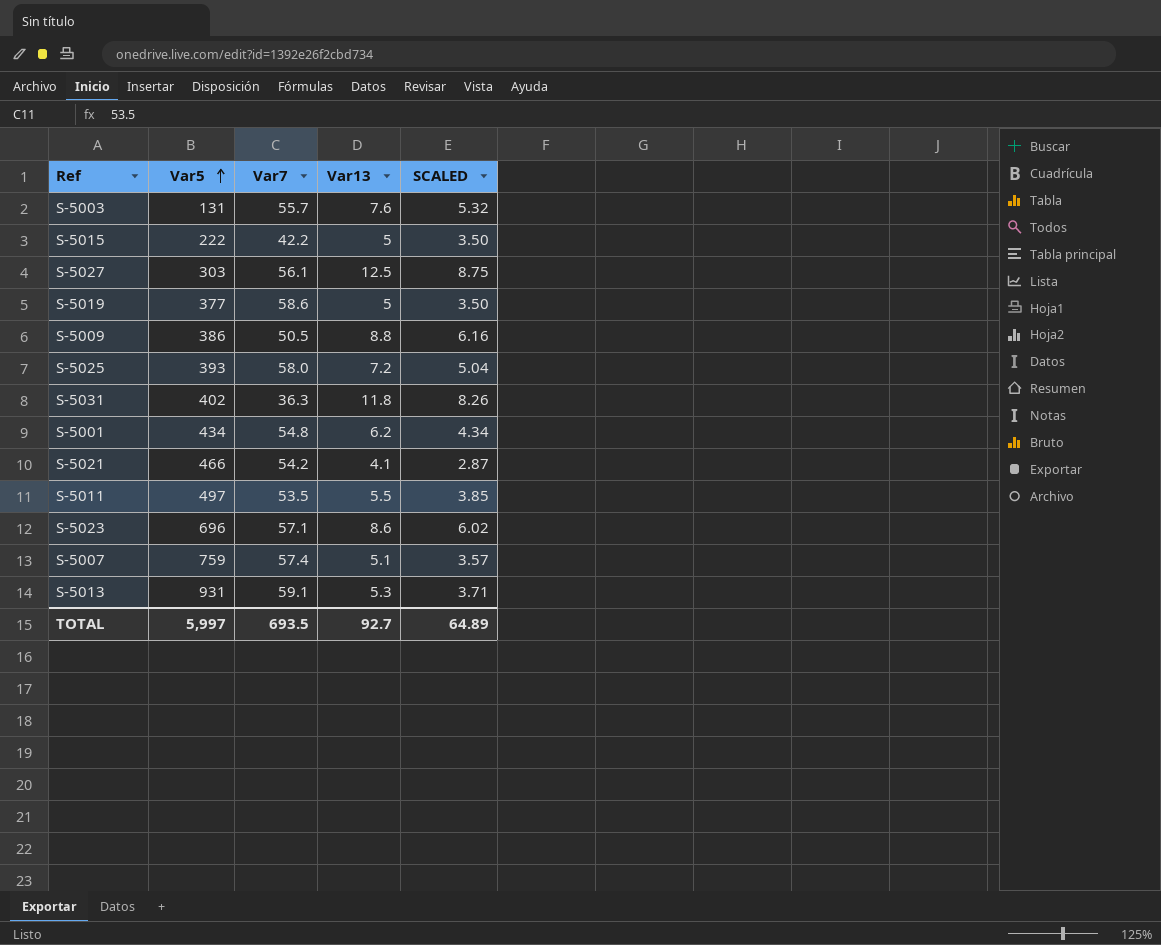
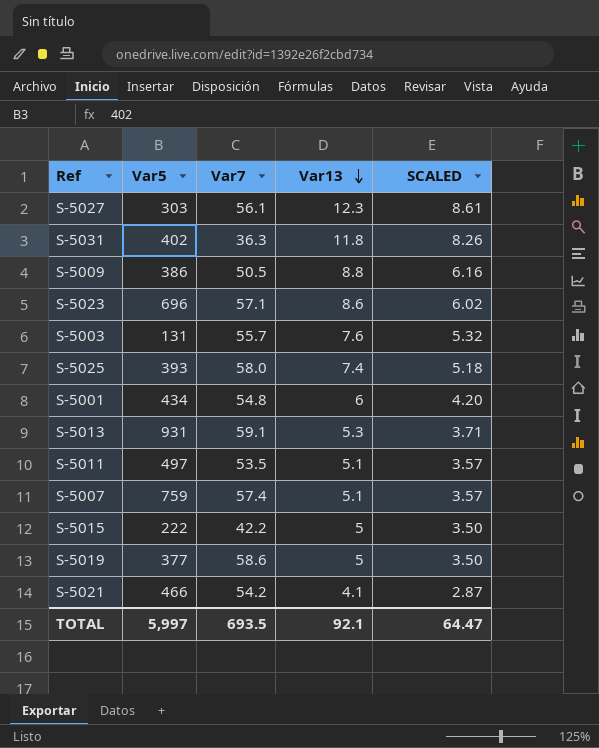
row order: Var5 ascending -> Var13 descending
S-5027 | Var13: 12.5 -> 12.3
S-5027 | SCALED: 8.75 -> 8.61
S-5025 | Var13: 7.2 -> 7.4
S-5025 | SCALED: 5.04 -> 5.18
S-5001 | Var13: 6.2 -> 6
S-5001 | SCALED: 4.34 -> 4.20
S-5011 | Var13: 5.5 -> 5.1
S-5011 | SCALED: 3.85 -> 3.57
TOTAL | Var13: 92.7 -> 92.1
TOTAL | SCALED: 64.89 -> 64.47

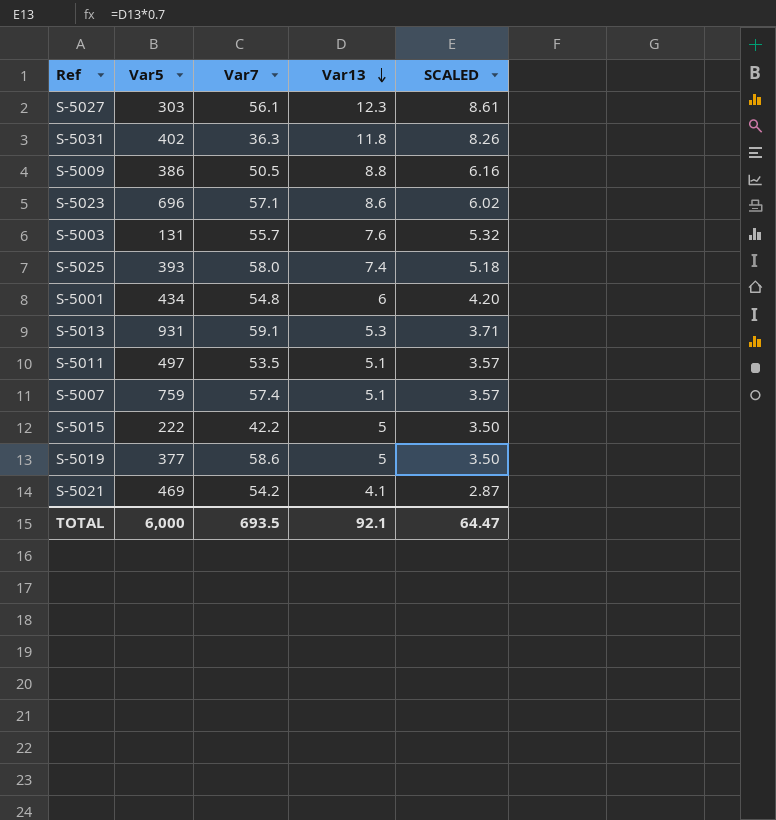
S-5021 | Var5: 466 -> 469
TOTAL | Var5: 5,997 -> 6,000

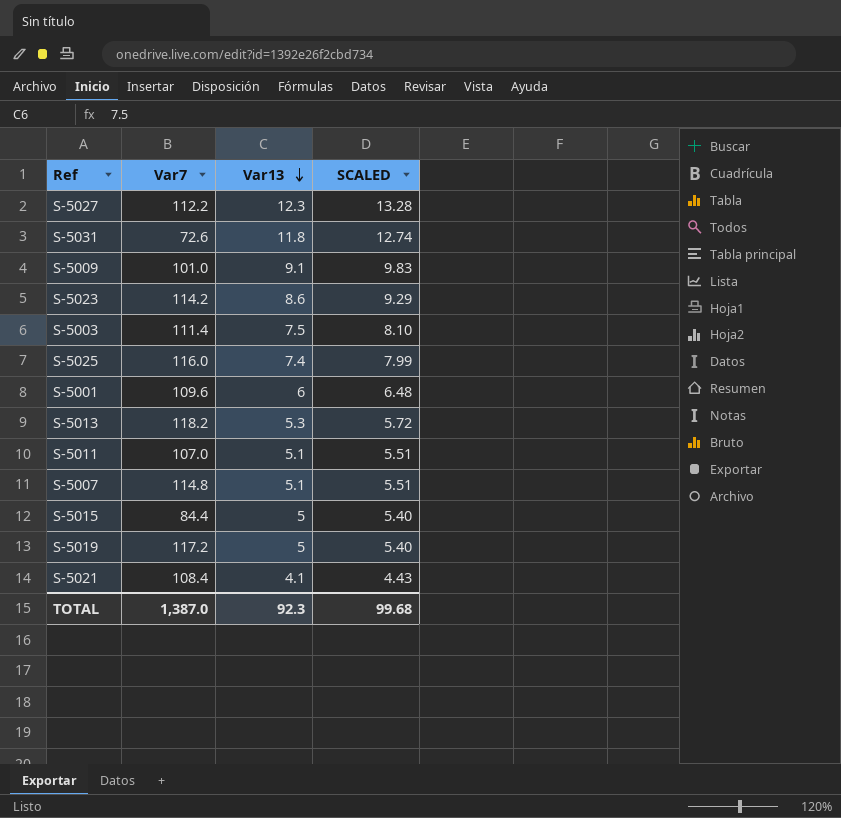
column Var5 | position: 2 -> none
column SCALED | formula: [Var13] * 0.7 -> [Var13] * 1.08
S-5027 | Var7: 56.1 -> 112.2
S-5031 | Var7: 36.3 -> 72.6
S-5009 | Var7: 50.5 -> 101.0
S-5009 | Var13: 8.8 -> 9.1
S-5023 | Var7: 57.1 -> 114.2
S-5003 | Var7: 55.7 -> 111.4
S-5003 | Var13: 7.6 -> 7.5
S-5025 | Var7: 58.0 -> 116.0
S-5001 | Var7: 54.8 -> 109.6
S-5013 | Var7: 59.1 -> 118.2
S-5011 | Var7: 53.5 -> 107.0
S-5007 | Var7: 57.4 -> 114.8
S-5015 | Var7: 42.2 -> 84.4
S-5019 | Var7: 58.6 -> 117.2
S-5021 | Var7: 54.2 -> 108.4
TOTAL | Var7: 693.5 -> 1,387.0
TOTAL | Var13: 92.1 -> 92.3
TOTAL | SCALED: 64.47 -> 99.68

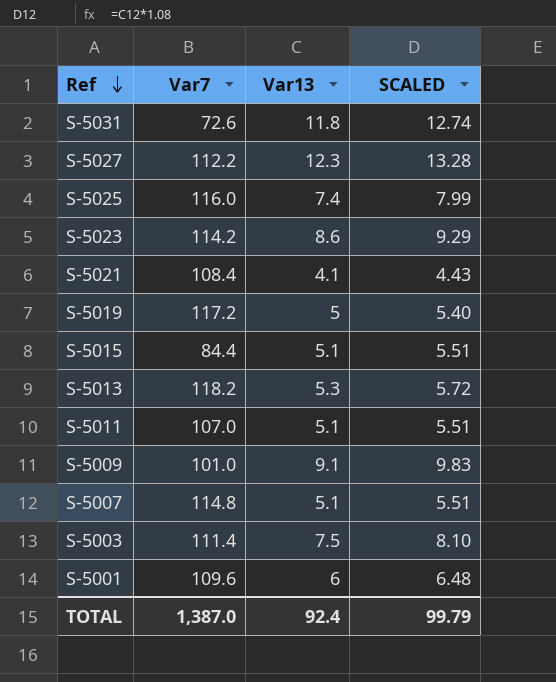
row order: Var13 descending -> Ref descending
S-5015 | Var13: 5 -> 5.1
S-5015 | SCALED: 5.40 -> 5.51
TOTAL | Var13: 92.3 -> 92.4
TOTAL | SCALED: 99.68 -> 99.79

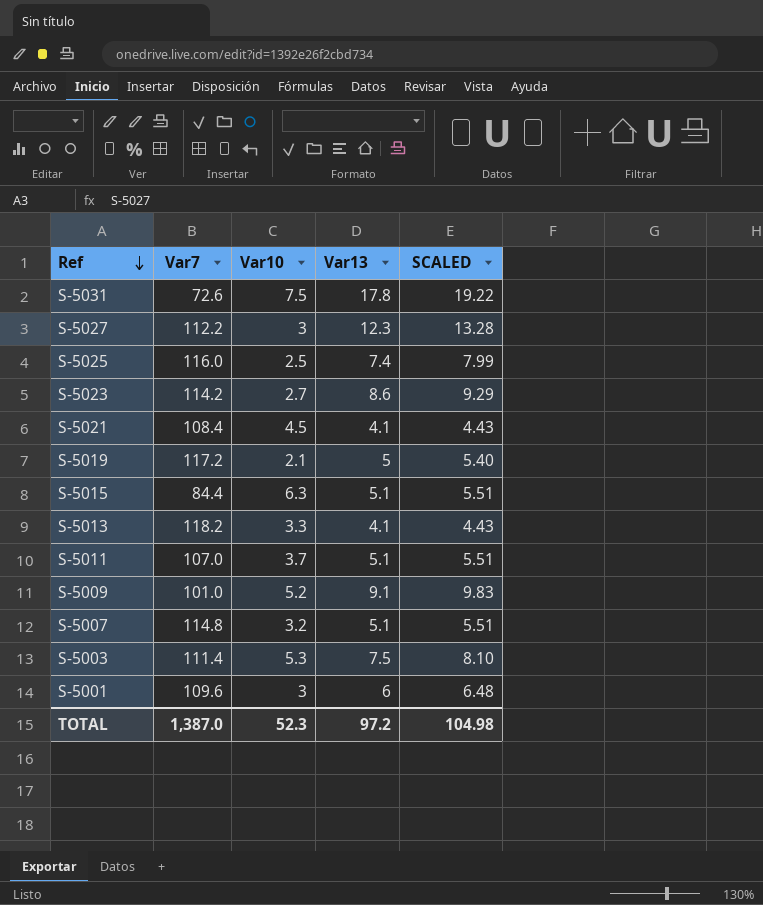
column Var10 | position: none -> 3
S-5031 | Var13: 11.8 -> 17.8
S-5031 | SCALED: 12.74 -> 19.22
S-5013 | Var13: 5.3 -> 4.1
S-5013 | SCALED: 5.72 -> 4.43
TOTAL | Var13: 92.4 -> 97.2
TOTAL | SCALED: 99.79 -> 104.98

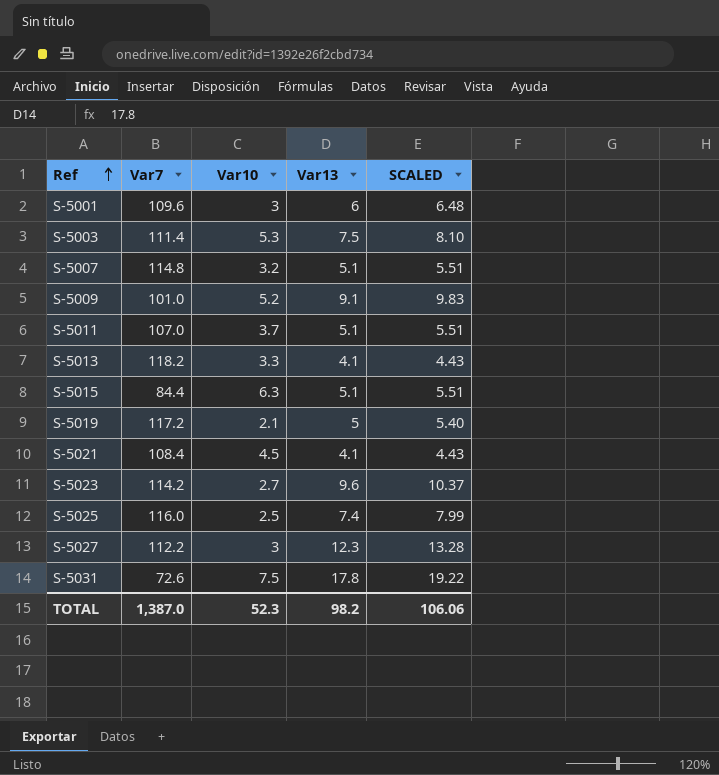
row order: Ref descending -> Ref ascending
S-5023 | Var13: 8.6 -> 9.6
S-5023 | SCALED: 9.29 -> 10.37
TOTAL | Var13: 97.2 -> 98.2
TOTAL | SCALED: 104.98 -> 106.06

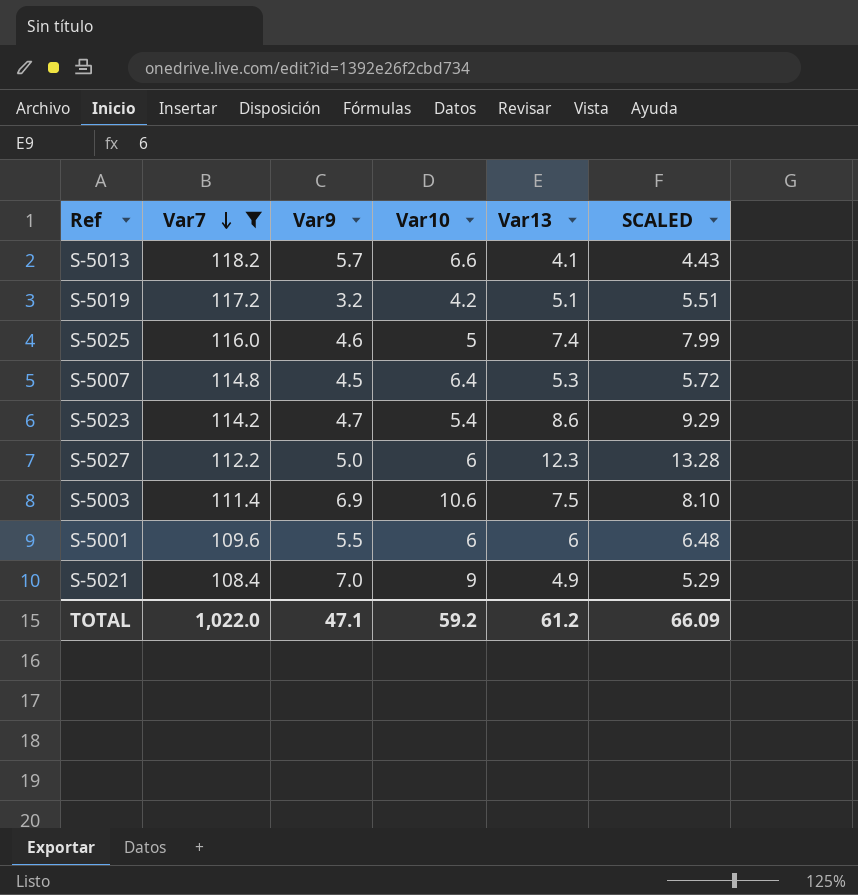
filter: none -> Var7 >= 108.4
row order: Ref ascending -> Var7 descending
column Var9 | position: none -> 3
S-5013 | Var10: 3.3 -> 6.6
S-5019 | Var10: 2.1 -> 4.2
S-5019 | Var13: 5 -> 5.1
S-5019 | SCALED: 5.40 -> 5.51
S-5025 | Var10: 2.5 -> 5
S-5007 | Var10: 3.2 -> 6.4
S-5007 | Var13: 5.1 -> 5.3
S-5007 | SCALED: 5.51 -> 5.72
S-5023 | Var10: 2.7 -> 5.4
S-5023 | Var13: 9.6 -> 8.6
S-5023 | SCALED: 10.37 -> 9.29
S-5027 | Var10: 3 -> 6
S-5003 | Var10: 5.3 -> 10.6
S-5001 | Var10: 3 -> 6
S-5021 | Var10: 4.5 -> 9
S-5021 | Var13: 4.1 -> 4.9
S-5021 | SCALED: 4.43 -> 5.29
TOTAL | Var7: 1,387.0 -> 1,022.0
TOTAL | Var10: 52.3 -> 59.2
TOTAL | Var13: 98.2 -> 61.2
TOTAL | SCALED: 106.06 -> 66.09

